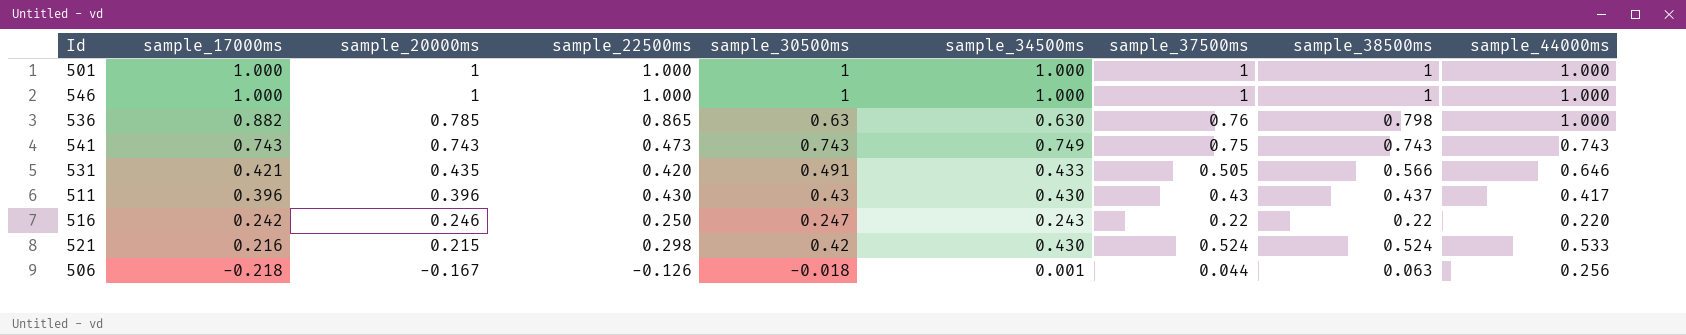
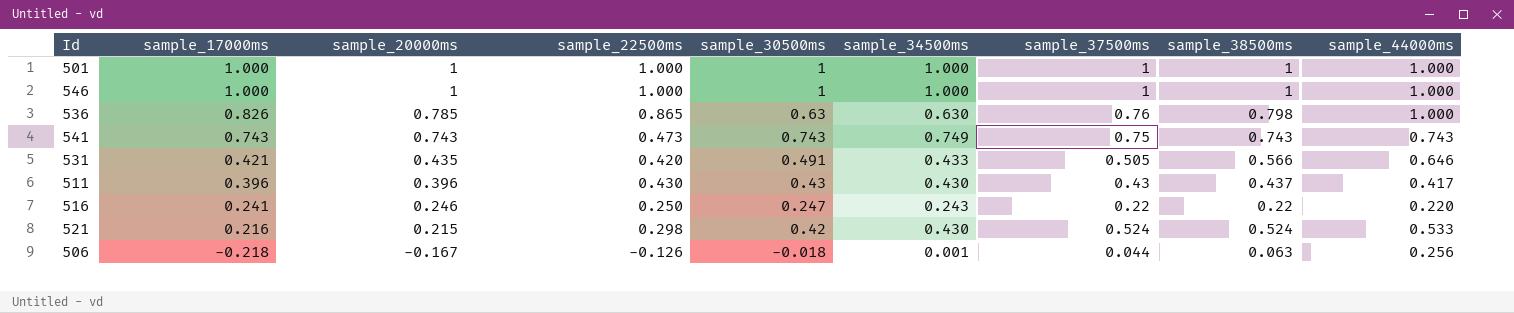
536 | sample_17000ms: 0.882 -> 0.826
516 | sample_17000ms: 0.242 -> 0.241

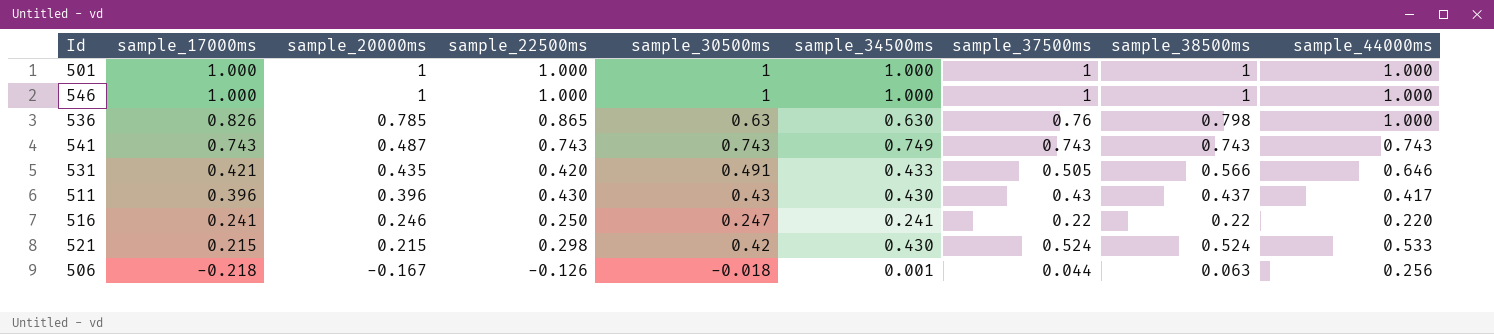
541 | sample_20000ms: 0.743 -> 0.487
541 | sample_22500ms: 0.473 -> 0.743
541 | sample_37500ms: 0.75 -> 0.743
516 | sample_34500ms: 0.243 -> 0.241
521 | sample_17000ms: 0.216 -> 0.215

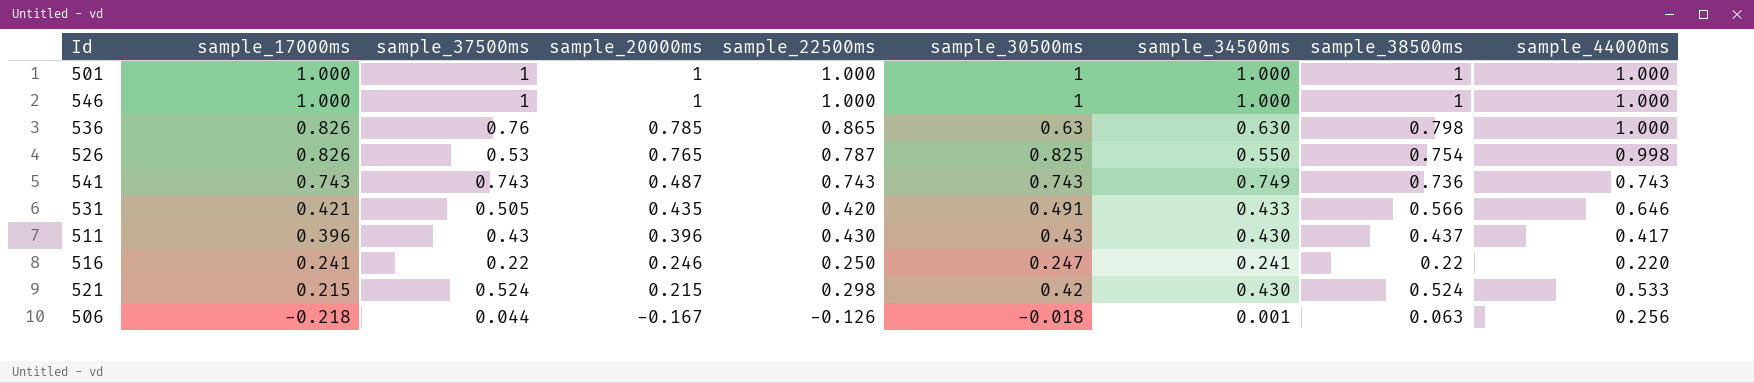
column sample_37500ms | position: 7 -> 3
row 526: none -> 0.826 | 0.53 | 0.765 | 0.787 | 0.825 | 0.550 | 0.754 | 0.998
541 | sample_38500ms: 0.743 -> 0.736

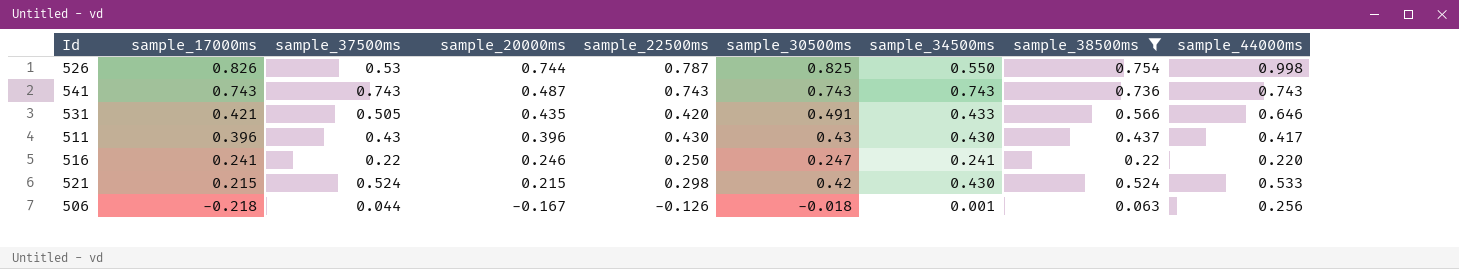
filter: none -> sample_38500ms <= 0.754
526 | sample_20000ms: 0.765 -> 0.744
541 | sample_34500ms: 0.749 -> 0.743

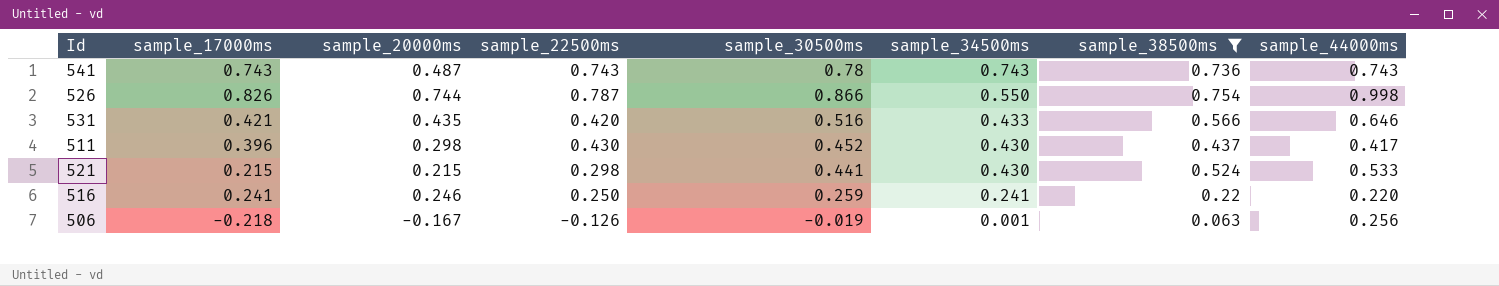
row order: sample_17000ms descending -> sample_34500ms descending
column sample_37500ms | position: 3 -> none
541 | sample_30500ms: 0.743 -> 0.78
526 | sample_30500ms: 0.825 -> 0.866
531 | sample_30500ms: 0.491 -> 0.516
511 | sample_20000ms: 0.396 -> 0.298
511 | sample_30500ms: 0.43 -> 0.452
521 | sample_30500ms: 0.42 -> 0.441
516 | sample_30500ms: 0.247 -> 0.259
506 | sample_30500ms: -0.018 -> -0.019

